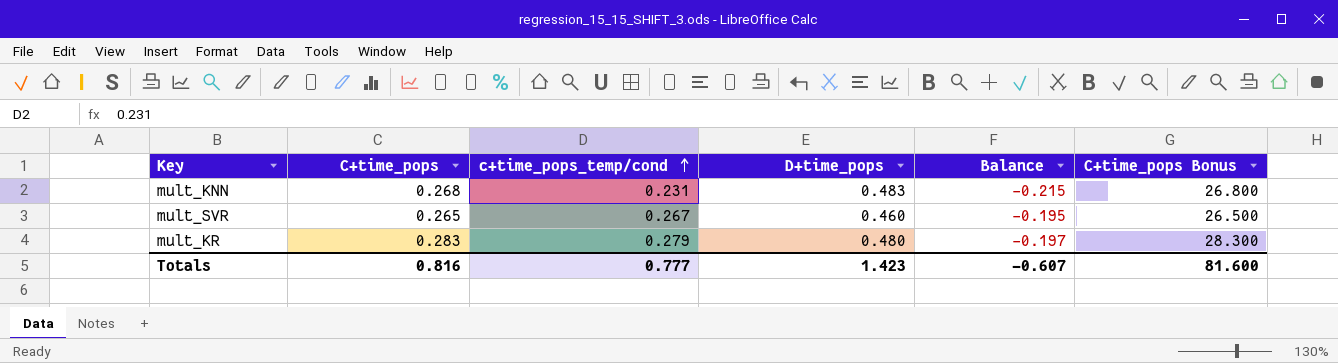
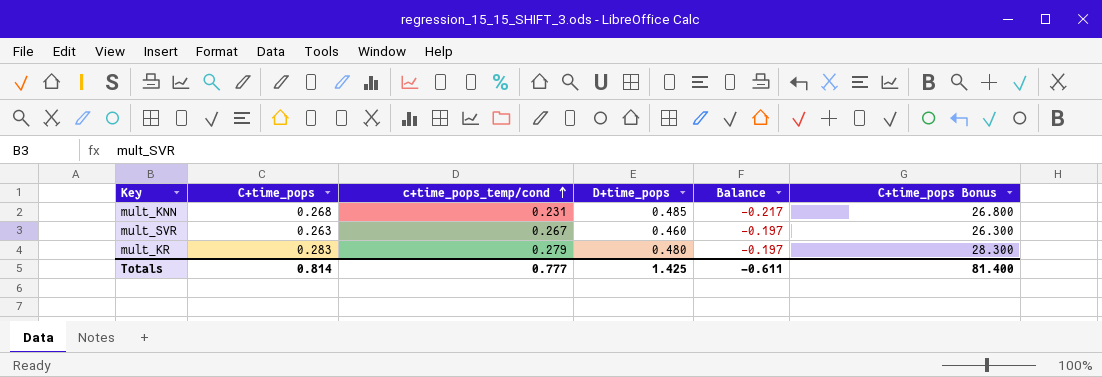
mult_KNN | D+time_pops: 0.483 -> 0.485
mult_KNN | Balance: -0.215 -> -0.217
mult_SVR | C+time_pops: 0.265 -> 0.263
mult_SVR | Balance: -0.195 -> -0.197
mult_SVR | C+time_pops Bonus: 26.500 -> 26.300
Totals | C+time_pops: 0.816 -> 0.814
Totals | D+time_pops: 1.423 -> 1.425
Totals | Balance: -0.607 -> -0.611
Totals | C+time_pops Bonus: 81.600 -> 81.400

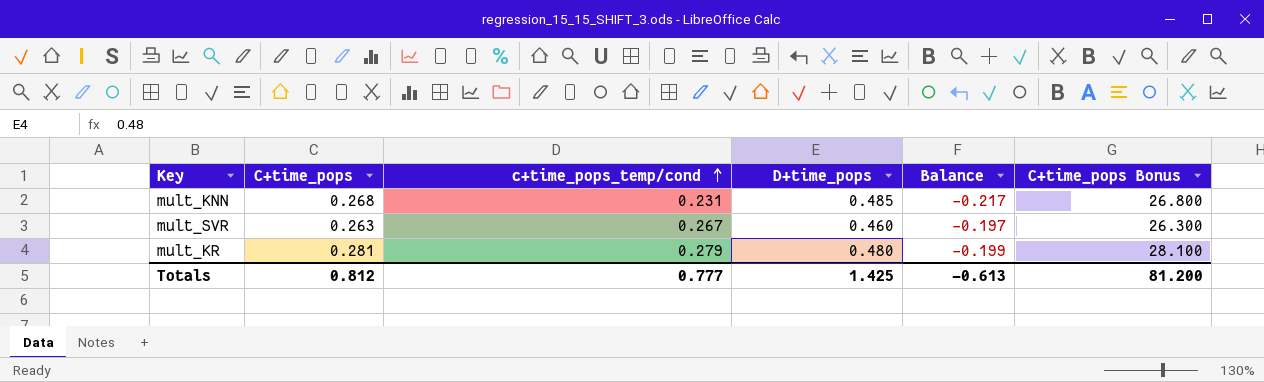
mult_KR | C+time_pops: 0.283 -> 0.281
mult_KR | Balance: -0.197 -> -0.199
mult_KR | C+time_pops Bonus: 28.300 -> 28.100
Totals | C+time_pops: 0.814 -> 0.812
Totals | Balance: -0.611 -> -0.613
Totals | C+time_pops Bonus: 81.400 -> 81.200

